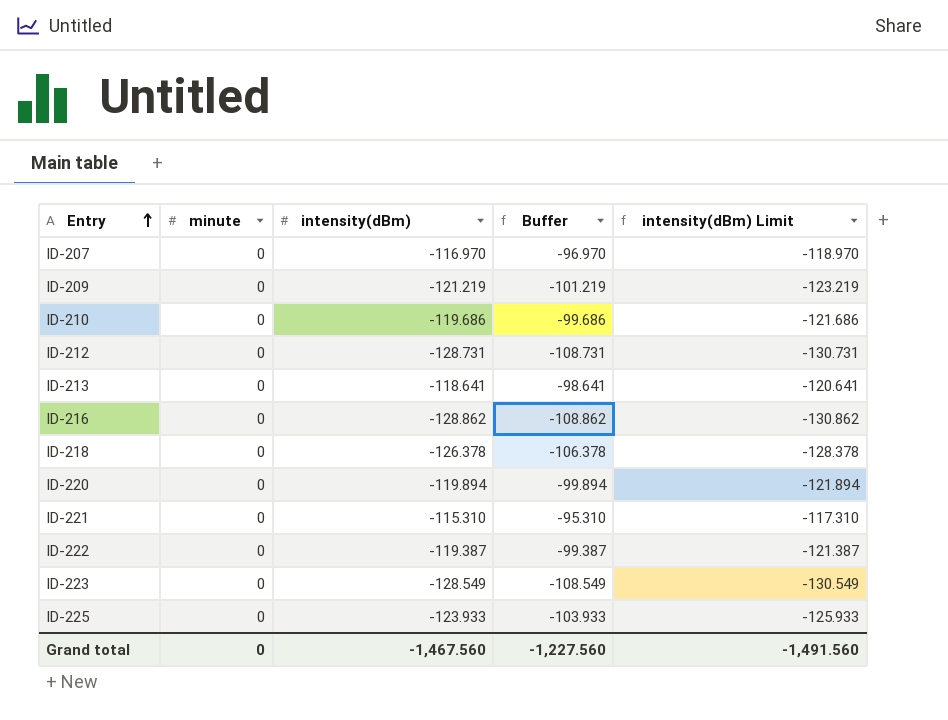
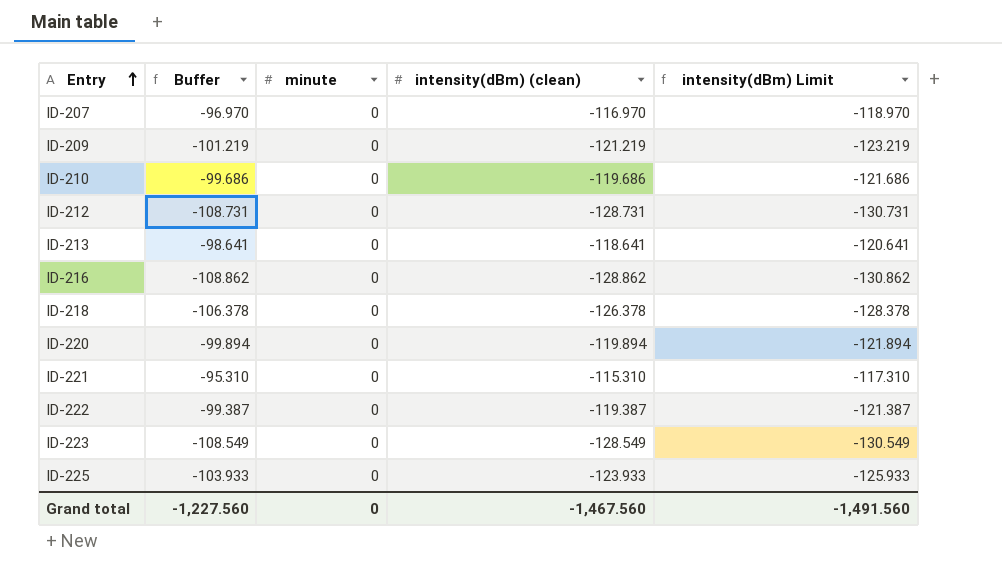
column Buffer | position: 4 -> 2
column name: intensity(dBm) -> intensity(dBm) (clean)

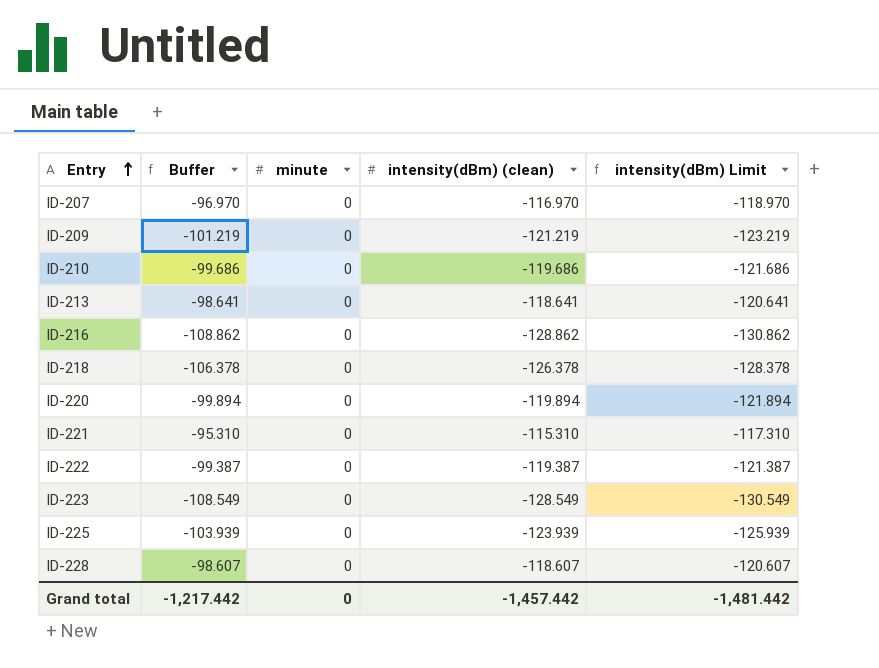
row ID-212: -108.731 | 0 | -128.731 | -130.731 -> none
ID-225 | Buffer: -103.933 -> -103.939
ID-225 | intensity(dBm) (clean): -123.933 -> -123.939
ID-225 | intensity(dBm) Limit: -125.933 -> -125.939
row ID-228: none -> -98.607 | 0 | -118.607 | -120.607
Grand total | Buffer: -1,227.560 -> -1,217.442
Grand total | intensity(dBm) (clean): -1,467.560 -> -1,457.442
Grand total | intensity(dBm) Limit: -1,491.560 -> -1,481.442

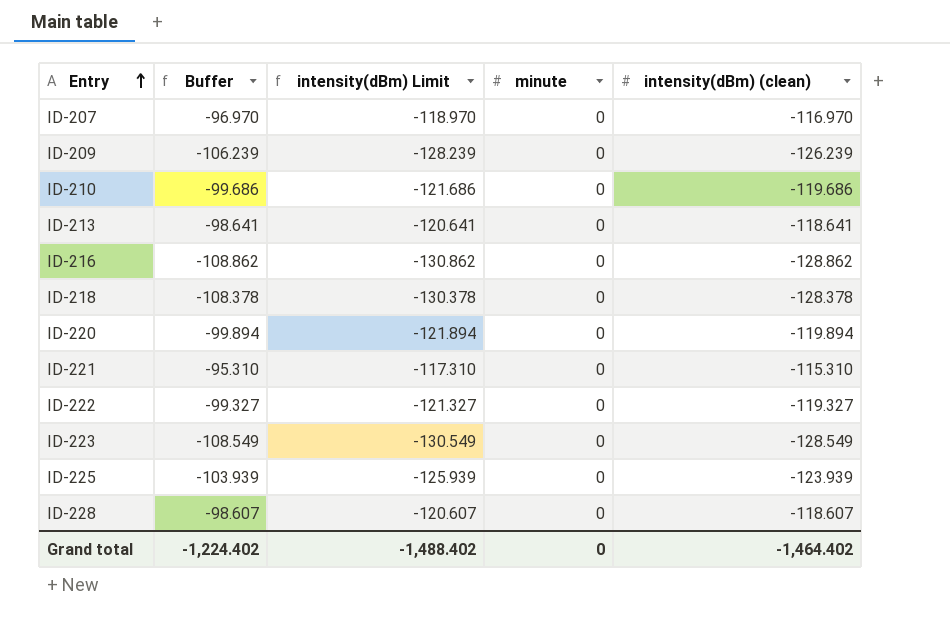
column intensity(dBm) Limit | position: 5 -> 3
ID-209 | Buffer: -101.219 -> -106.239
ID-209 | intensity(dBm) Limit: -123.219 -> -128.239
ID-209 | intensity(dBm) (clean): -121.219 -> -126.239
ID-218 | Buffer: -106.378 -> -108.378
ID-218 | intensity(dBm) Limit: -128.378 -> -130.378
ID-218 | intensity(dBm) (clean): -126.378 -> -128.378
ID-222 | Buffer: -99.387 -> -99.327
ID-222 | intensity(dBm) Limit: -121.387 -> -121.327
ID-222 | intensity(dBm) (clean): -119.387 -> -119.327
Grand total | Buffer: -1,217.442 -> -1,224.402
Grand total | intensity(dBm) Limit: -1,481.442 -> -1,488.402
Grand total | intensity(dBm) (clean): -1,457.442 -> -1,464.402

